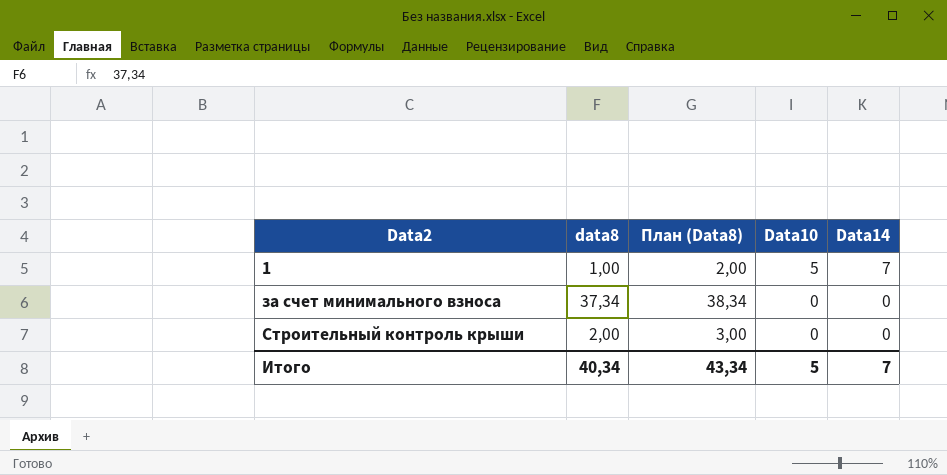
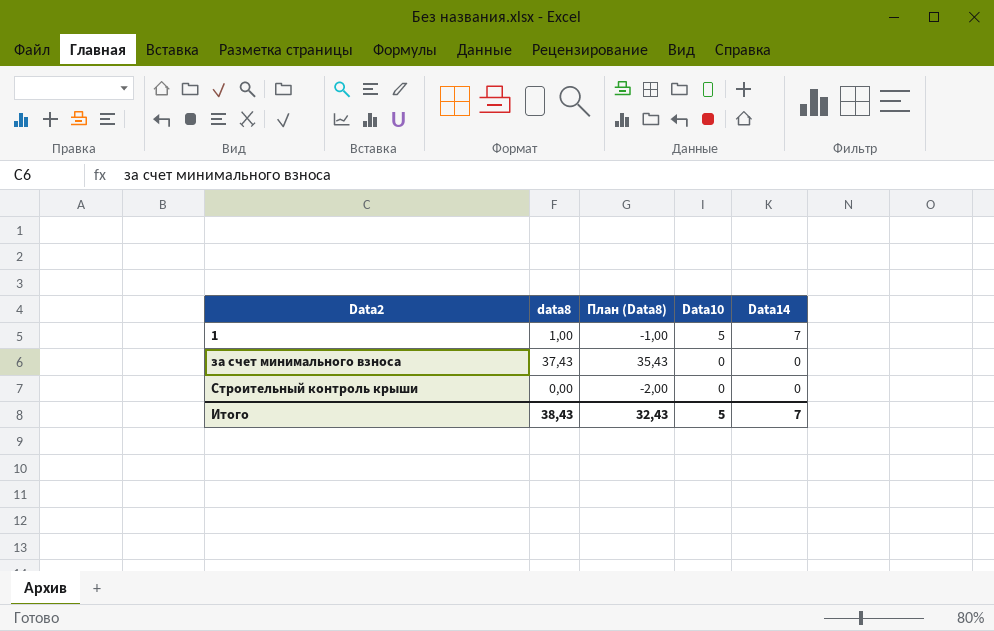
column План (Data8) | formula: [data8] + 1 -> [data8] - 2
за счет минимального взноса | data8: 37,34 -> 37,43
Строительный контроль крыши | data8: 2,00 -> 0,00
Итого | data8: 40,34 -> 38,43
Итого | План (Data8): 43,34 -> 32,43

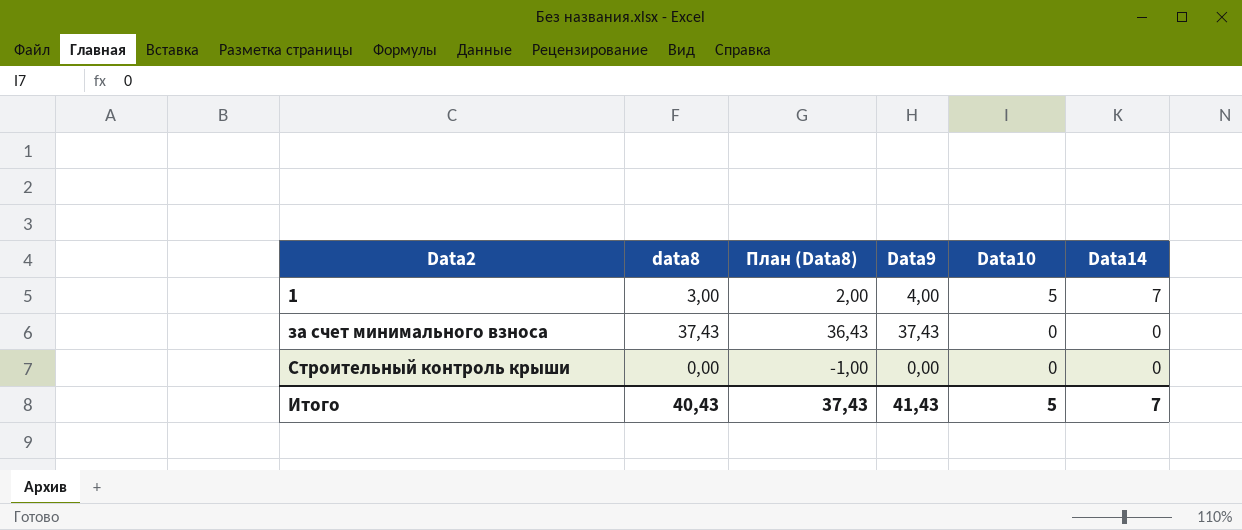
column План (Data8) | formula: [data8] - 2 -> [data8] - 1
column Data9 | position: none -> 4
1 | data8: 1,00 -> 3,00
Итого | data8: 38,43 -> 40,43
Итого | План (Data8): 32,43 -> 37,43

